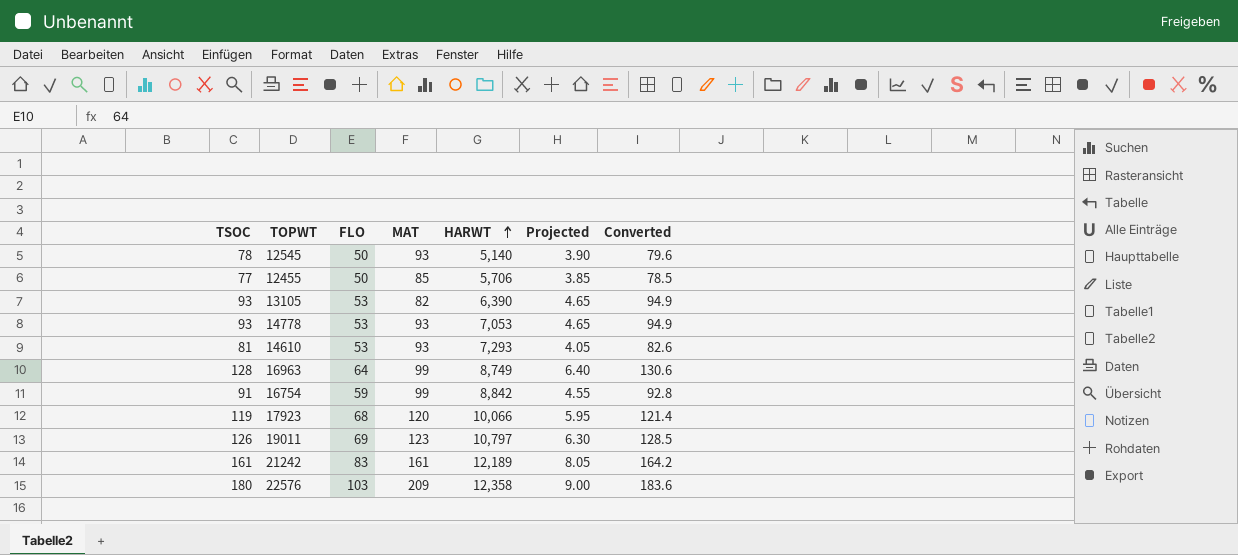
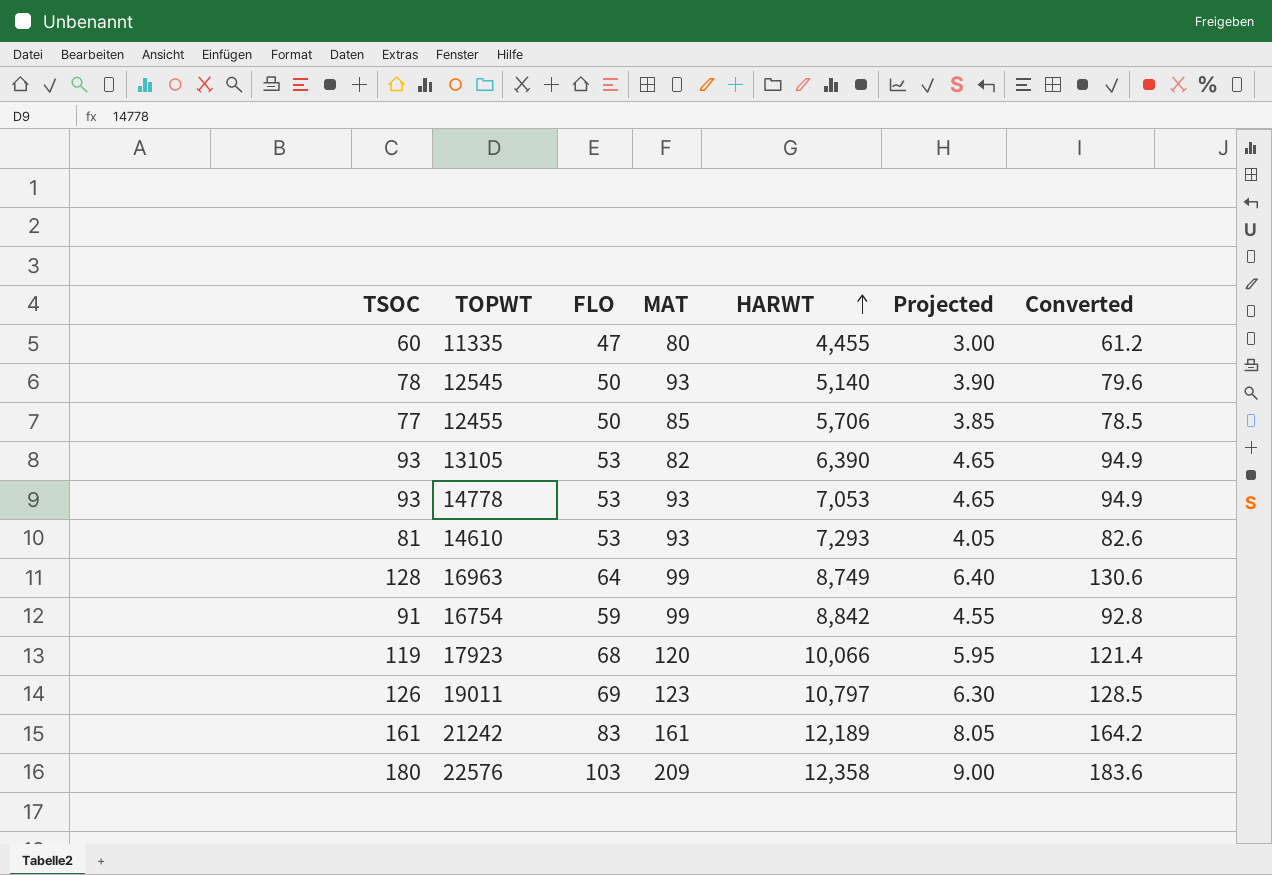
row 11335: none -> 60 | 47 | 80 | 4,455 | 3.00 | 61.2

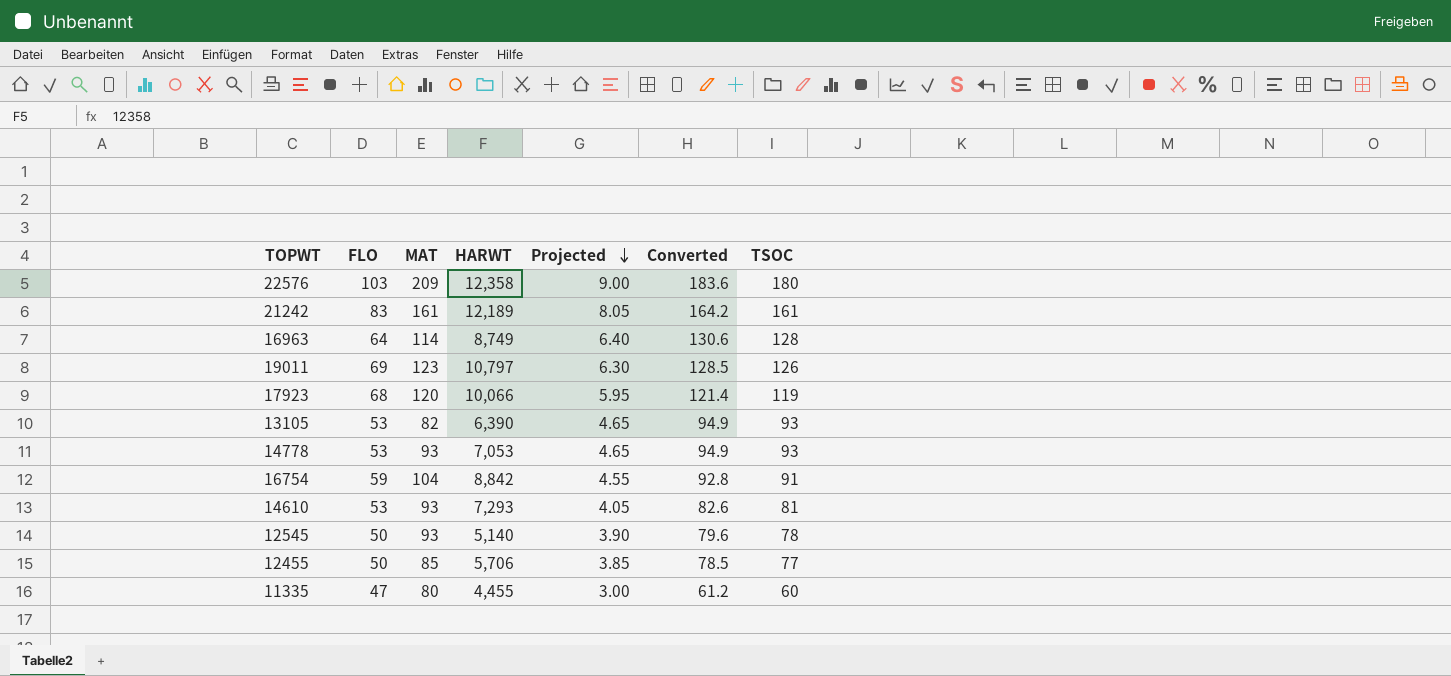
row order: HARWT ascending -> Projected descending
column TSOC | position: 1 -> 7
16963 | MAT: 99 -> 114
16754 | MAT: 99 -> 104

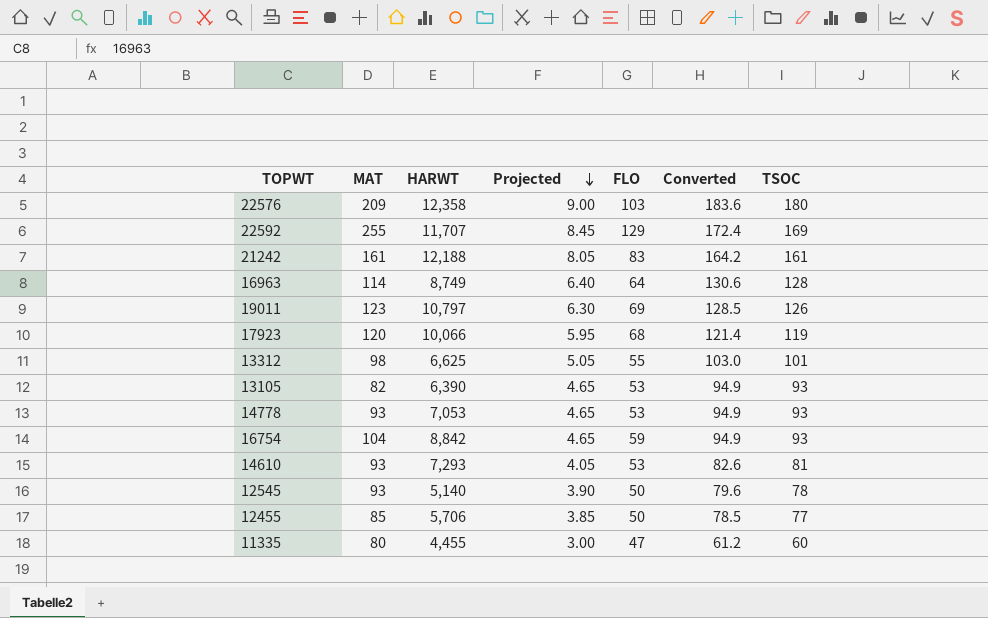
column FLO | position: 2 -> 5
row 22592: none -> 255 | 11,707 | 8.45 | 129 | 172.4 | 169
21242 | HARWT: 12,189 -> 12,188
row 13312: none -> 98 | 6,625 | 5.05 | 55 | 103.0 | 101
16754 | Projected: 4.55 -> 4.65
16754 | Converted: 92.8 -> 94.9
16754 | TSOC: 91 -> 93

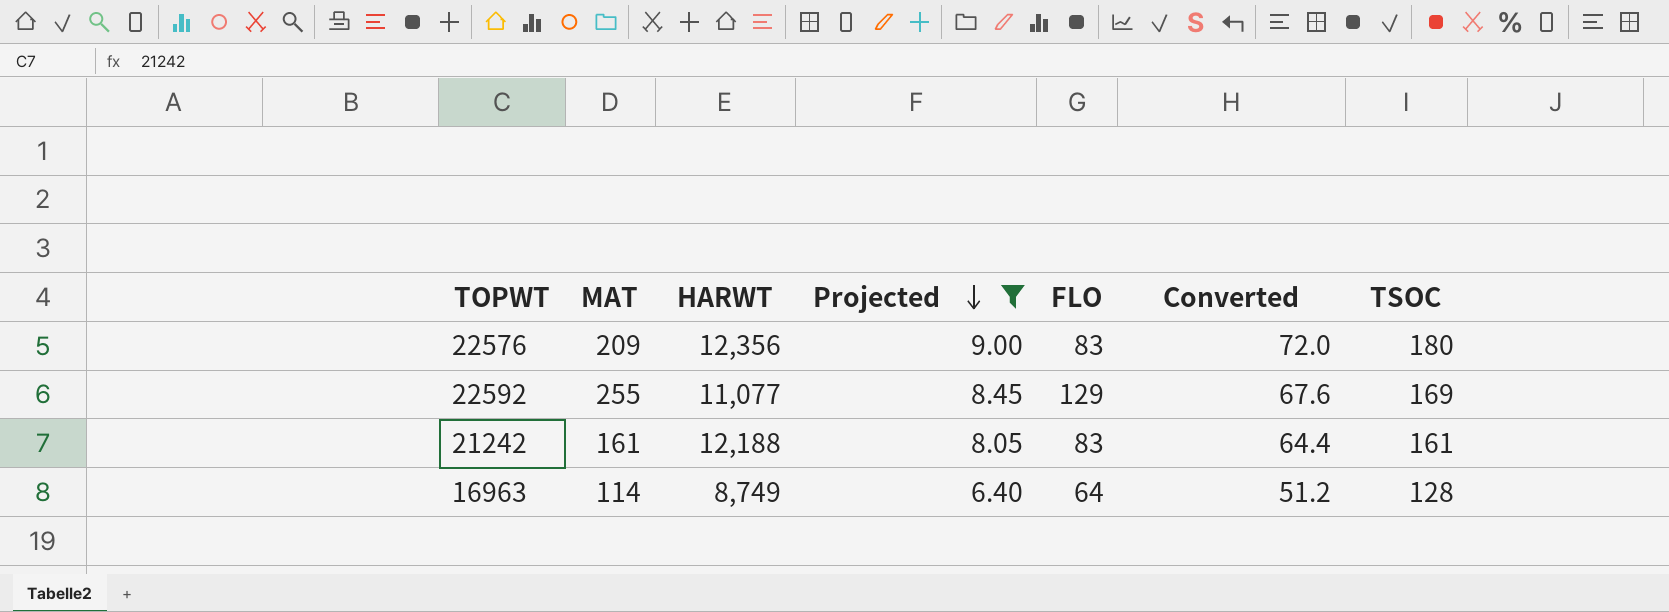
filter: none -> Projected >= 6.40
column Converted | formula: [TSOC] * 1.02 -> [TSOC] * 0.4
22576 | HARWT: 12,358 -> 12,356
22576 | FLO: 103 -> 83
22592 | HARWT: 11,707 -> 11,077

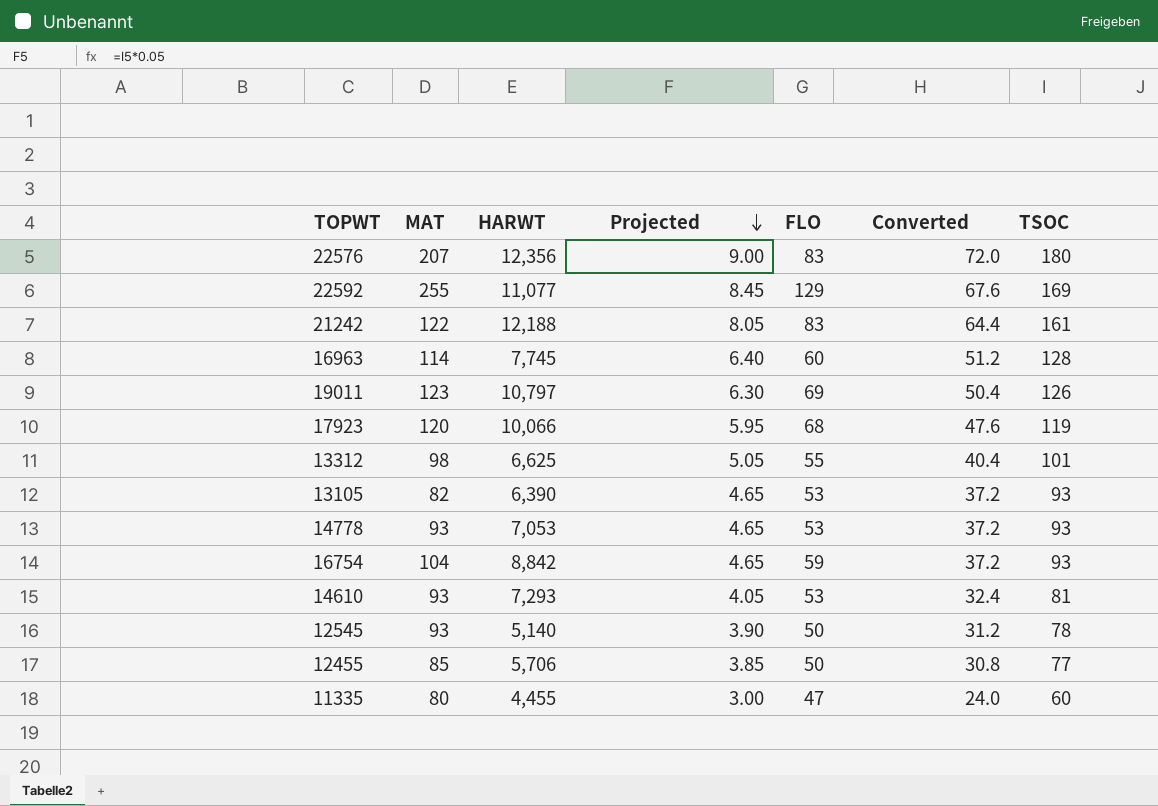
filter: Projected >= 6.40 -> none
22576 | MAT: 209 -> 207
21242 | MAT: 161 -> 122
16963 | HARWT: 8,749 -> 7,745
16963 | FLO: 64 -> 60

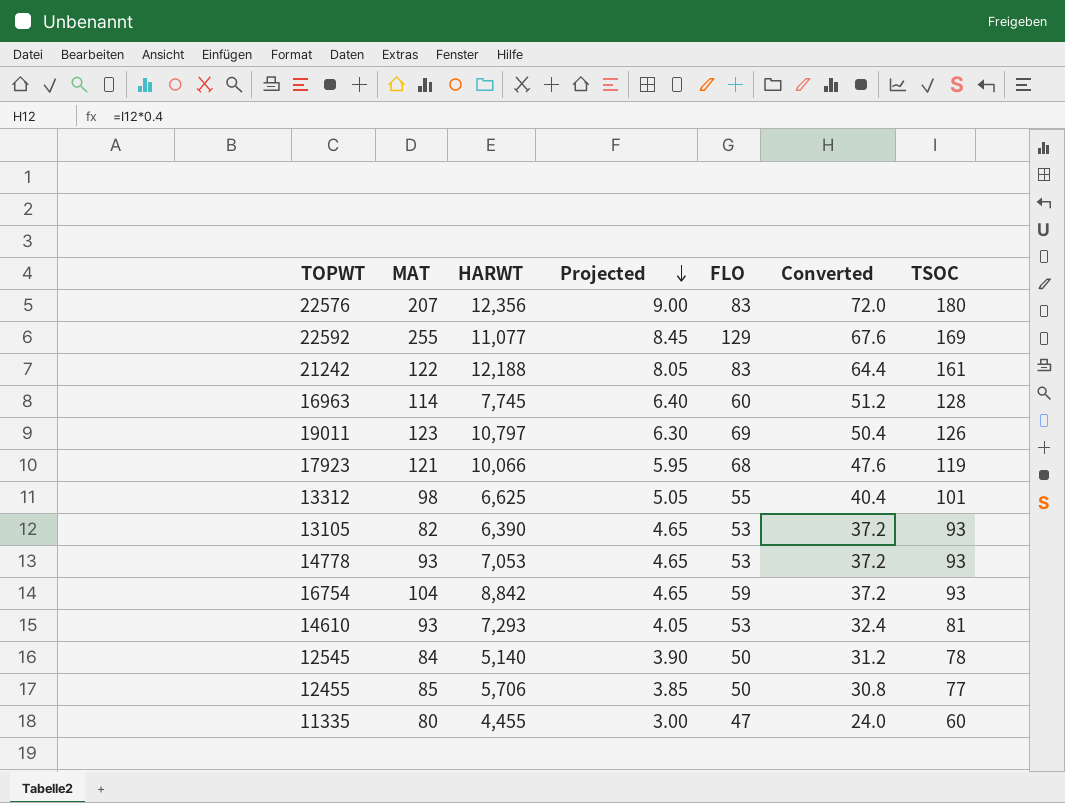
17923 | MAT: 120 -> 121
12545 | MAT: 93 -> 84

